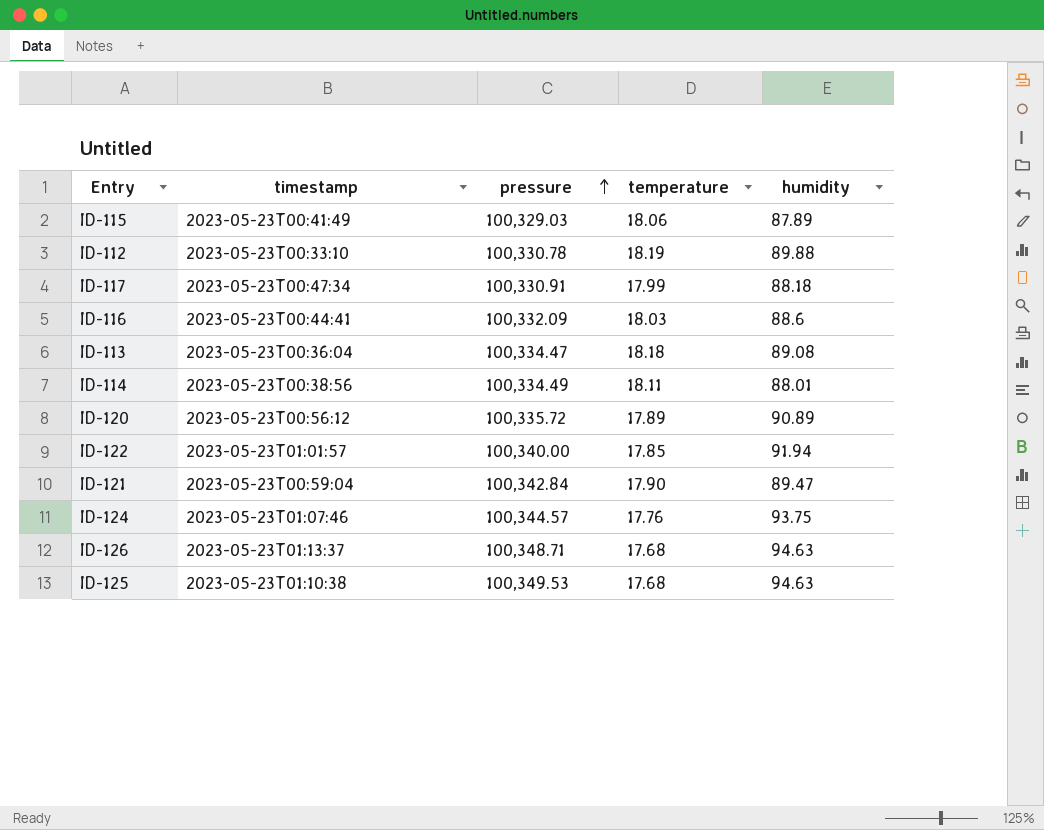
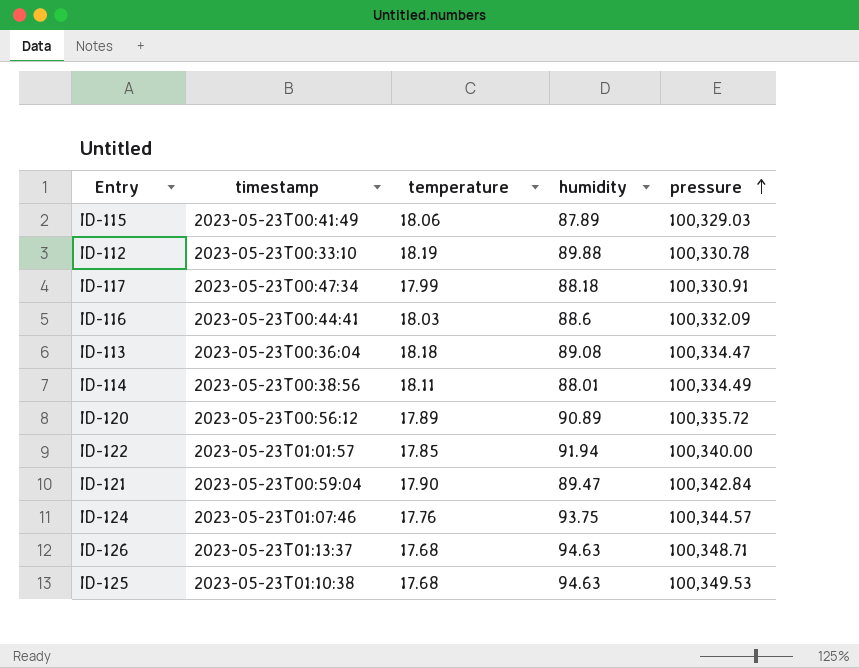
column pressure | position: 3 -> 5

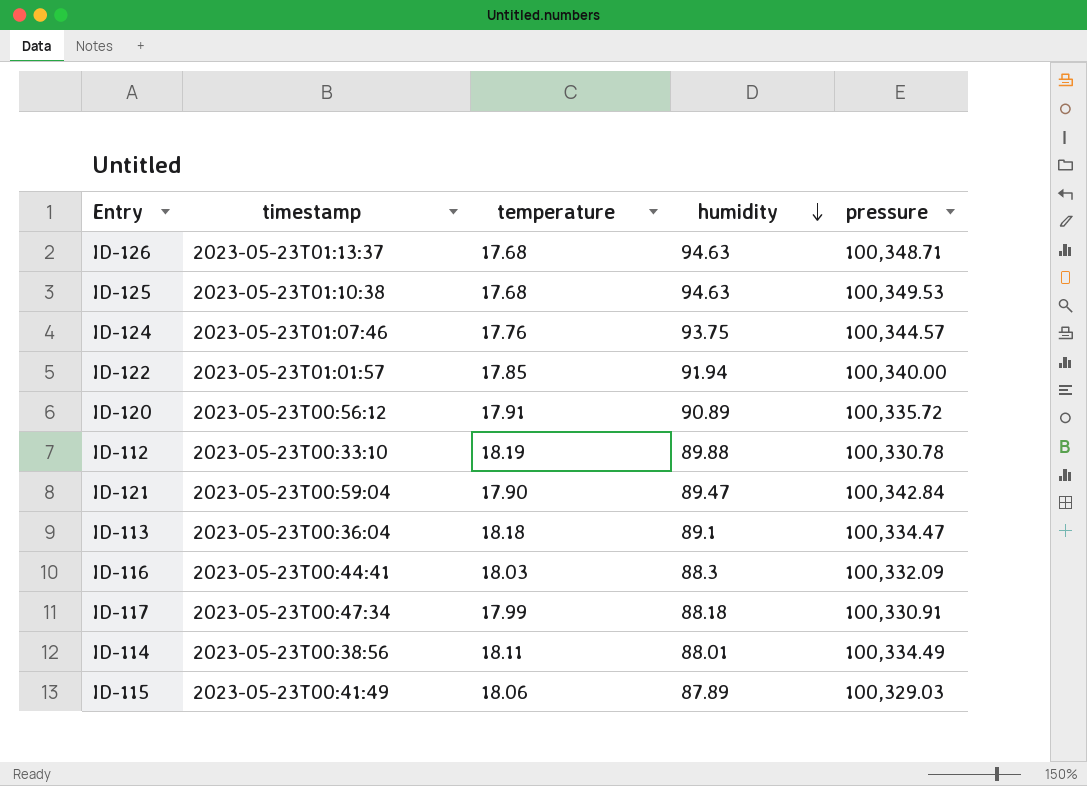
row order: pressure ascending -> humidity descending
ID-120 | temperature: 17.89 -> 17.91
ID-113 | humidity: 89.08 -> 89.1
ID-116 | humidity: 88.6 -> 88.3

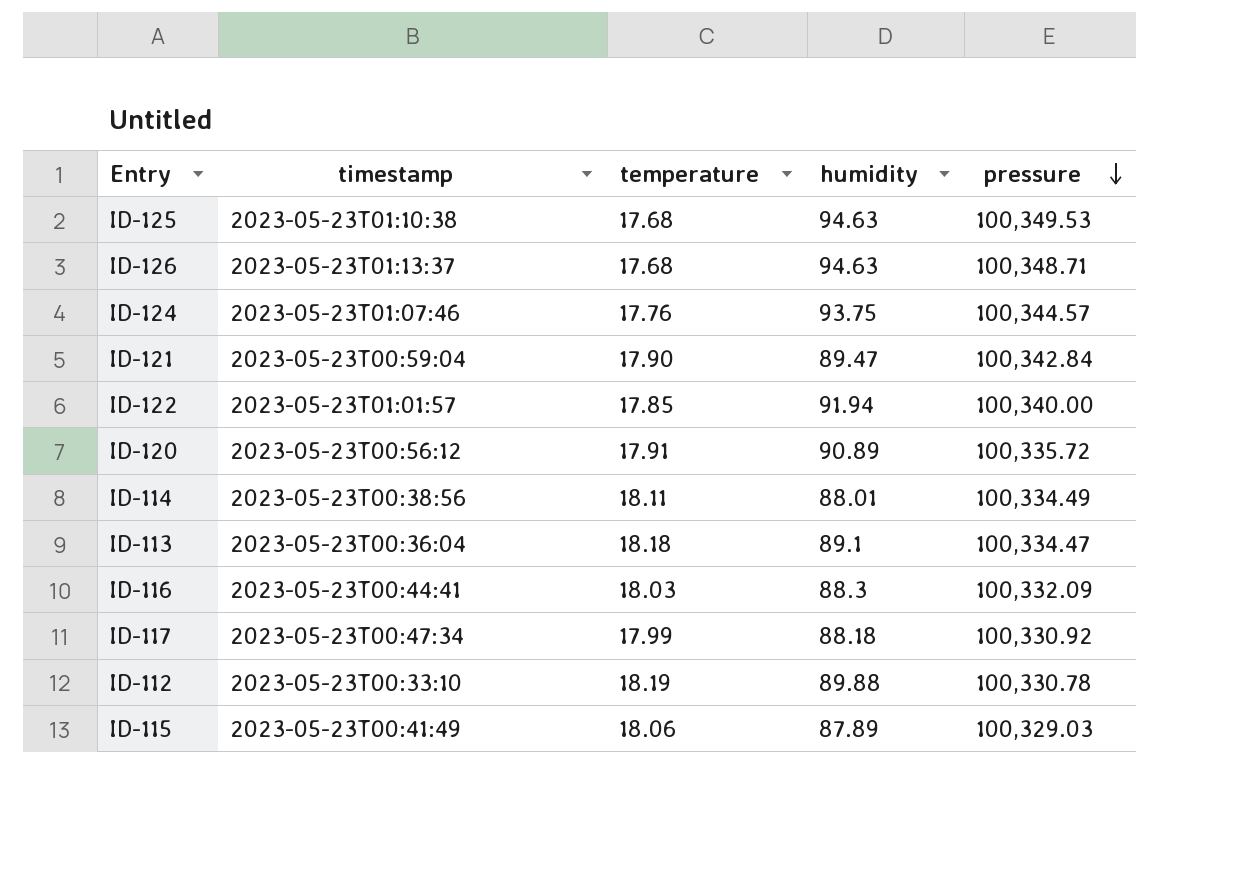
row order: humidity descending -> pressure descending
ID-117 | pressure: 100,330.91 -> 100,330.92

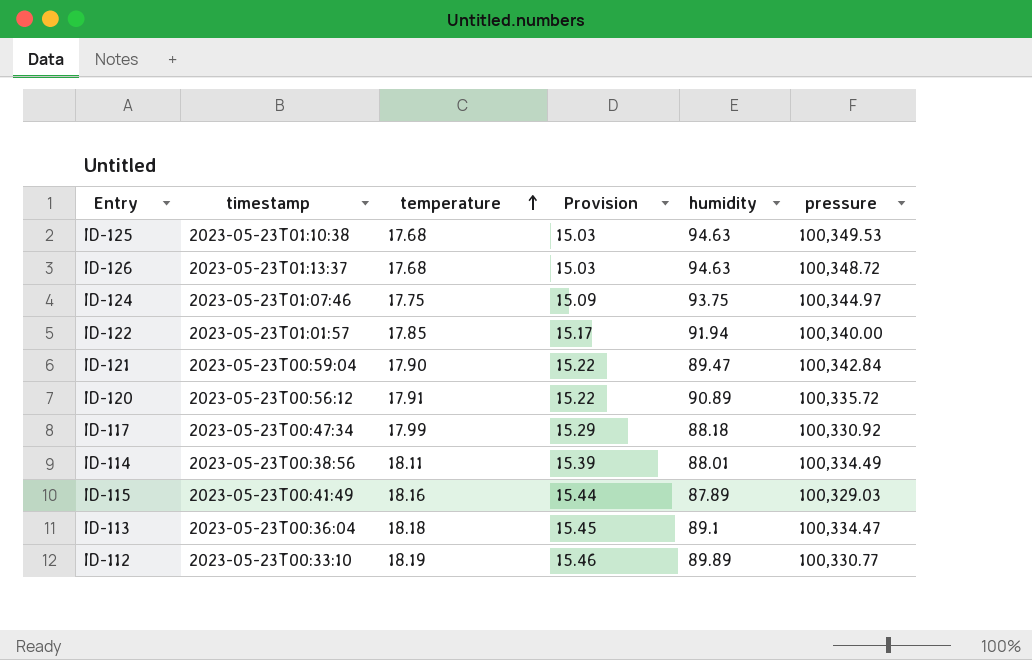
row order: pressure descending -> temperature ascending
column Provision | formula: none -> [temperature] * 0.85
row ID-116: 2023-05-23T00:44:41 | 18.03 | 88.3 | 100,332.09 -> none
ID-126 | pressure: 100,348.71 -> 100,348.72
ID-124 | temperature: 17.76 -> 17.75
ID-124 | pressure: 100,344.57 -> 100,344.97
ID-115 | temperature: 18.06 -> 18.16
ID-112 | humidity: 89.88 -> 89.89
ID-112 | pressure: 100,330.78 -> 100,330.77

